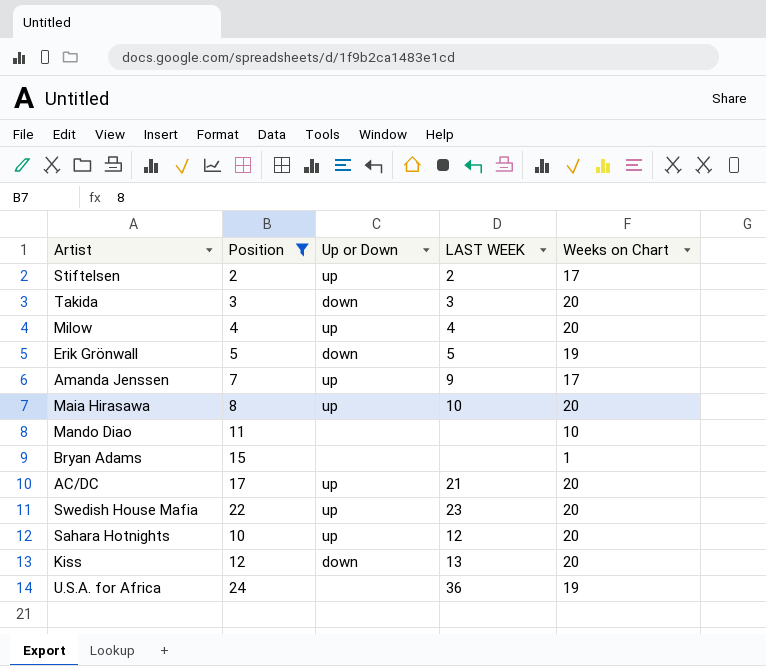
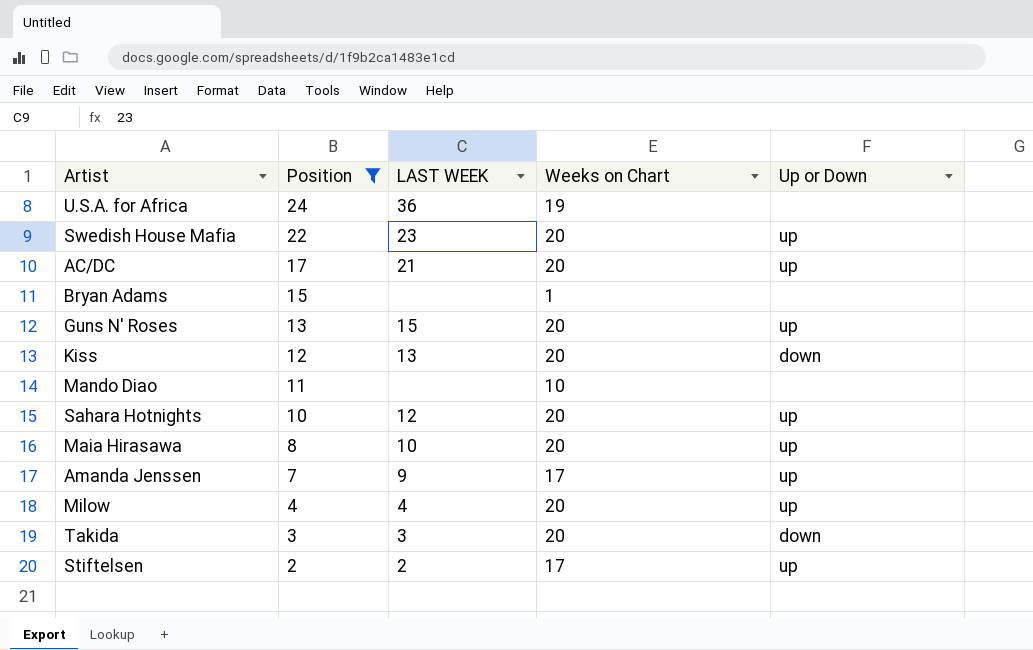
row order: none -> Position descending
column Up or Down | position: 3 -> 5
row Erik Grönwall: 5 | down | 5 | 19 -> none
row Guns N' Roses: none -> 13 | 15 | 20 | up

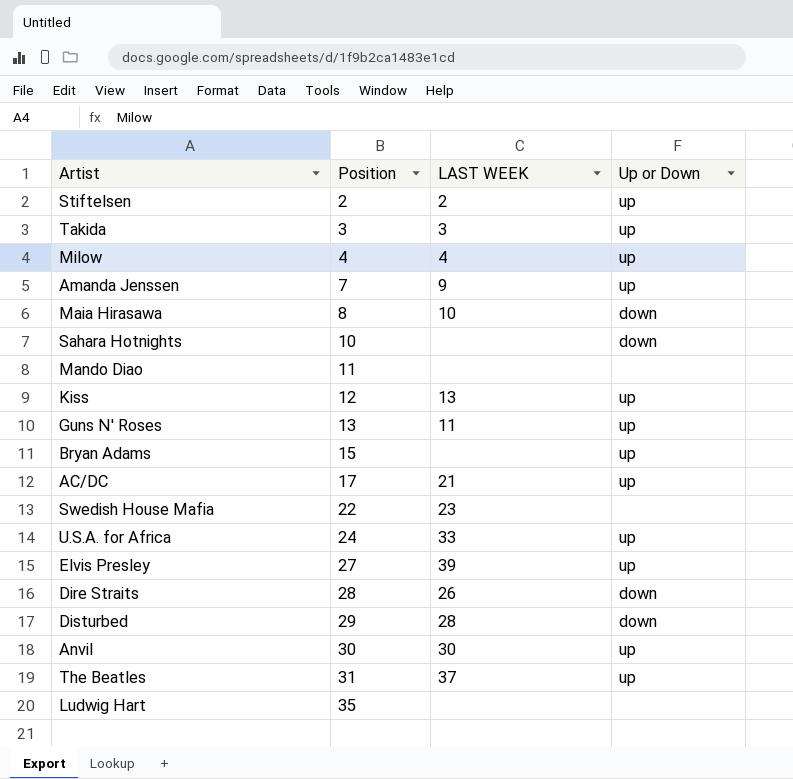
filter: Position <= 24 -> none
row order: Position descending -> Position ascending
column Weeks on Chart | position: 4 -> none
Takida | Up or Down: down -> up
Maia Hirasawa | Up or Down: up -> down
Sahara Hotnights | LAST WEEK: 12 -> none
Sahara Hotnights | Up or Down: up -> down
Kiss | Up or Down: down -> up
Guns N' Roses | LAST WEEK: 15 -> 11
Bryan Adams | Up or Down: none -> up
Swedish House Mafia | Up or Down: up -> none
U.S.A. for Africa | LAST WEEK: 36 -> 33
U.S.A. for Africa | Up or Down: none -> up

